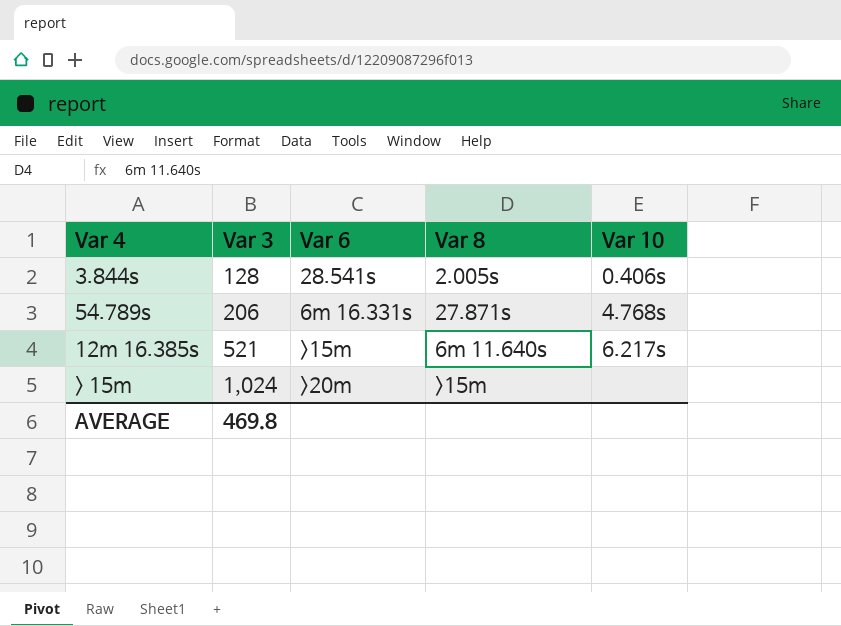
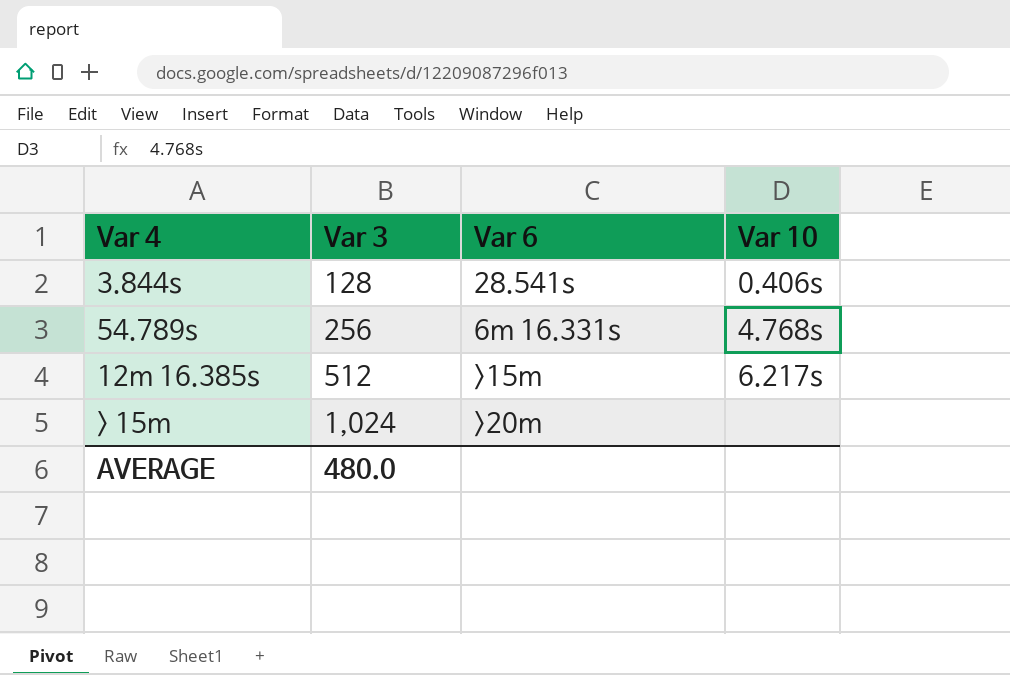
column Var 8 | position: 4 -> none
54.789s | Var 3: 206 -> 256
12m 16.385s | Var 3: 521 -> 512
AVERAGE | Var 3: 469.8 -> 480.0

